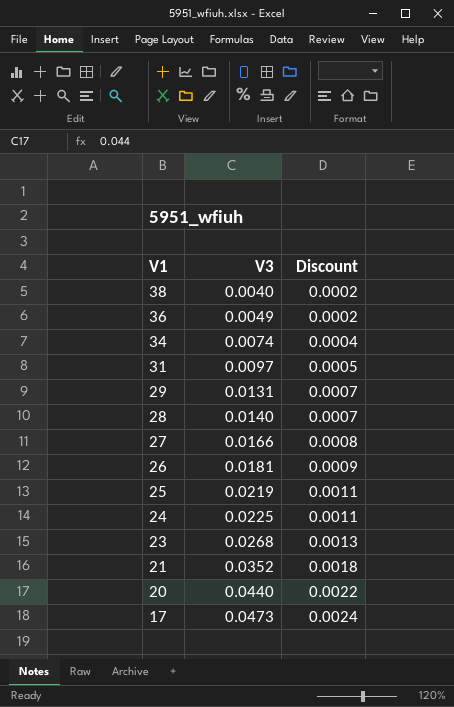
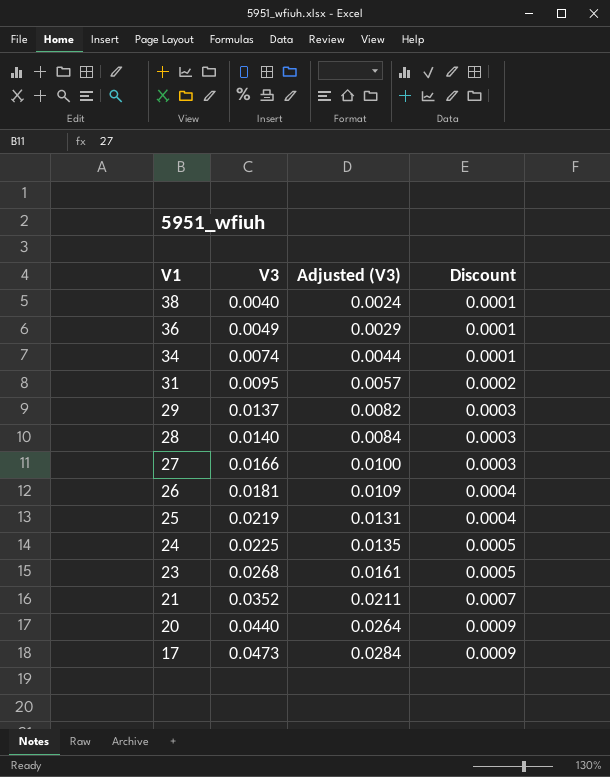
column Adjusted (V3) | formula: none -> [V3] * 0.6
column Discount | formula: [V3] * 0.05 -> [V3] * 0.02
31 | V3: 0.0097 -> 0.0095
29 | V3: 0.0131 -> 0.0137

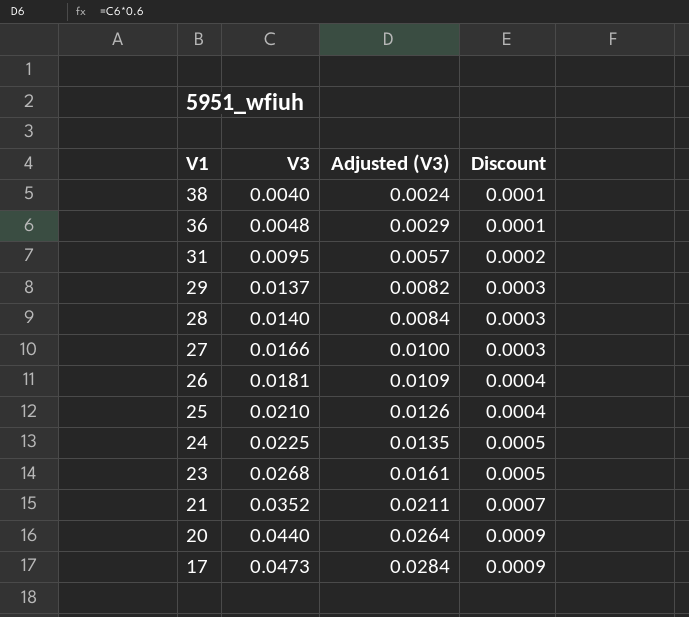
row 34: 0.0074 | 0.0044 | 0.0001 -> none
36 | V3: 0.0049 -> 0.0048
25 | V3: 0.0219 -> 0.0210
25 | Adjusted (V3): 0.0131 -> 0.0126

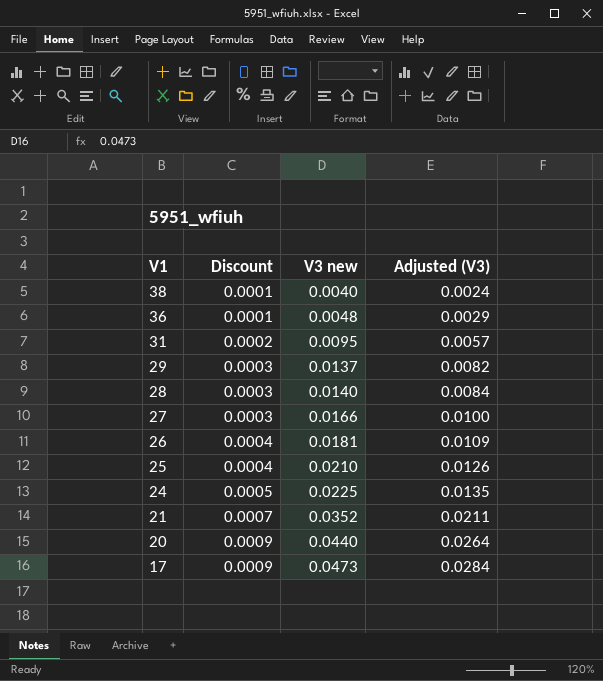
column Discount | position: 4 -> 2
column name: V3 -> V3 new
row 23: 0.0268 | 0.0161 | 0.0005 -> none

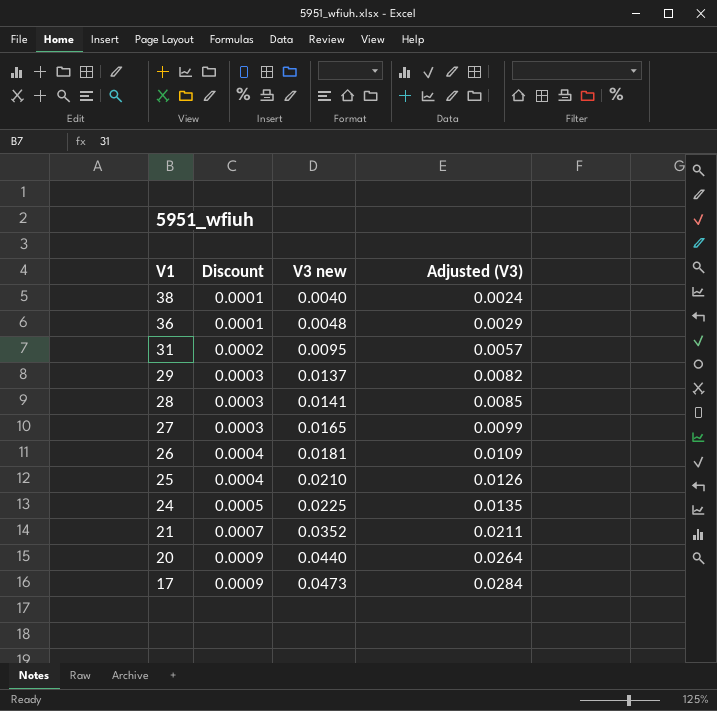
28 | V3 new: 0.0140 -> 0.0141
28 | Adjusted (V3): 0.0084 -> 0.0085
27 | V3 new: 0.0166 -> 0.0165
27 | Adjusted (V3): 0.0100 -> 0.0099

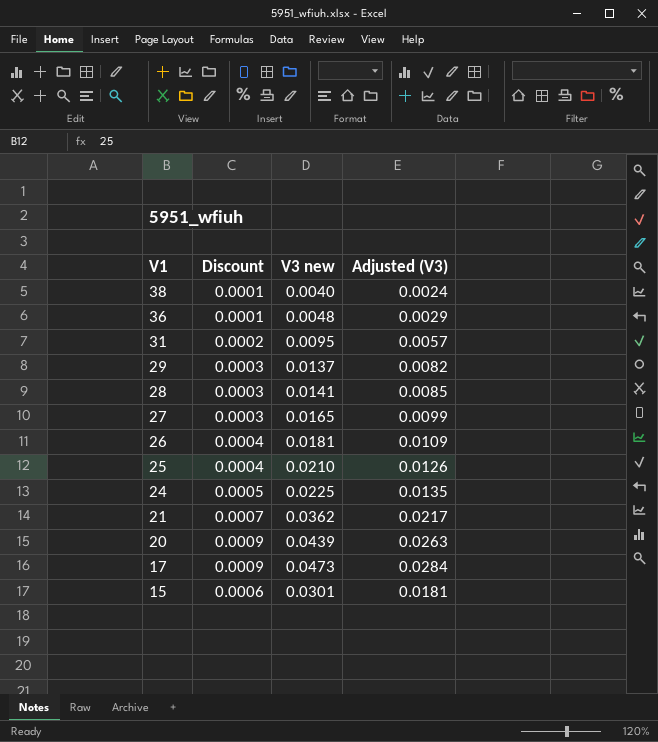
21 | V3 new: 0.0352 -> 0.0362
21 | Adjusted (V3): 0.0211 -> 0.0217
20 | V3 new: 0.0440 -> 0.0439
20 | Adjusted (V3): 0.0264 -> 0.0263
row 15: none -> 0.0006 | 0.0301 | 0.0181

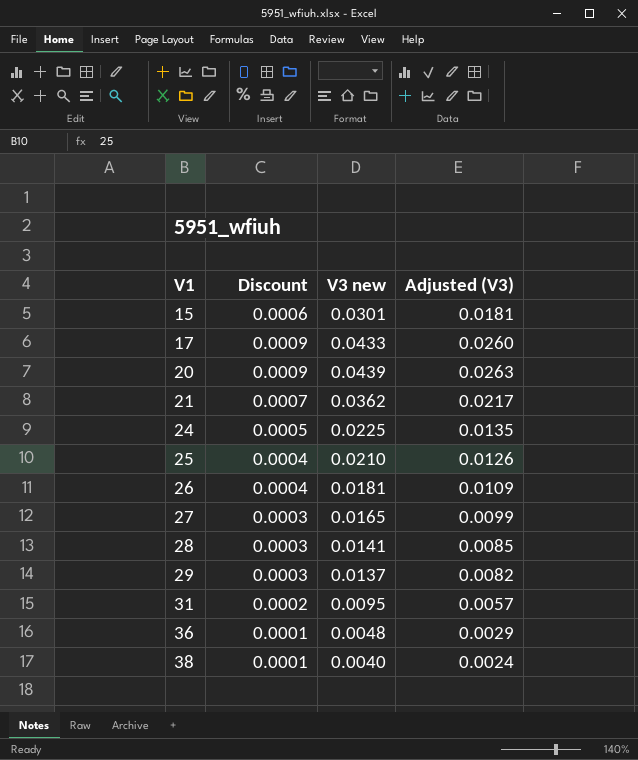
row order: V1 descending -> V1 ascending
17 | V3 new: 0.0473 -> 0.0433
17 | Adjusted (V3): 0.0284 -> 0.0260

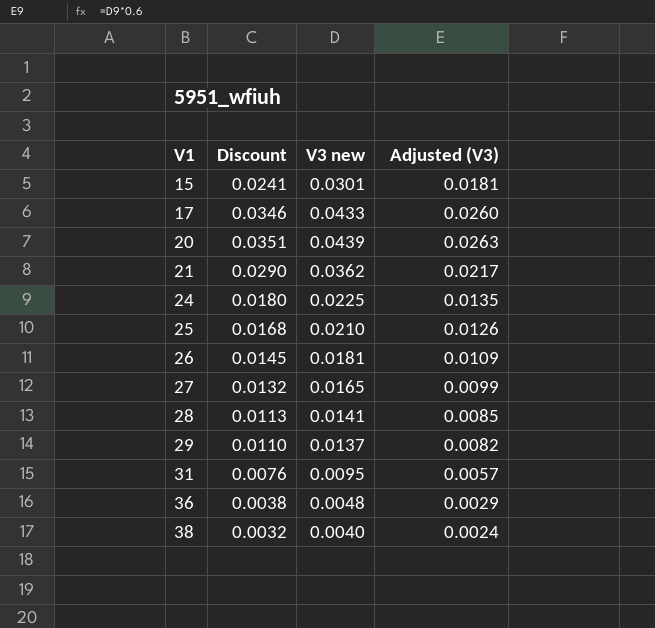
column Discount | formula: [V3 new] * 0.02 -> [V3 new] * 0.8

